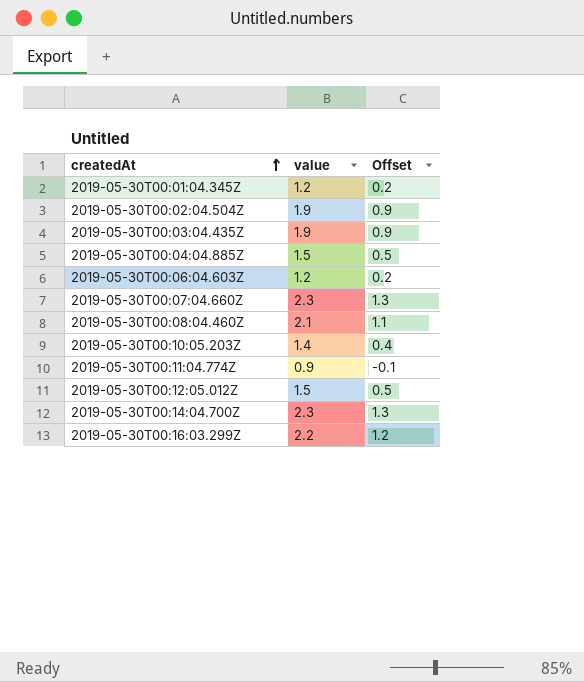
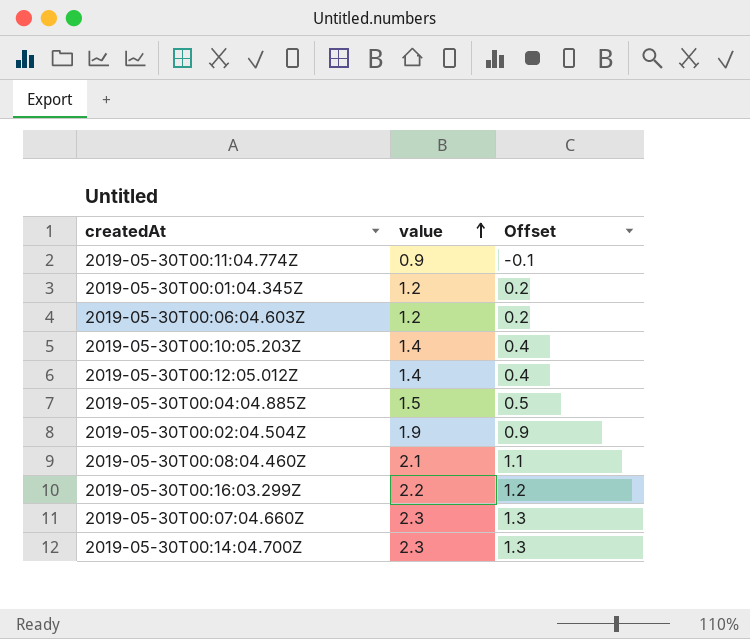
row order: createdAt ascending -> value ascending
row 2019-05-30T00:03:04.435Z: 1.9 | 0.9 -> none
2019-05-30T00:12:05.012Z | value: 1.5 -> 1.4
2019-05-30T00:12:05.012Z | Offset: 0.5 -> 0.4

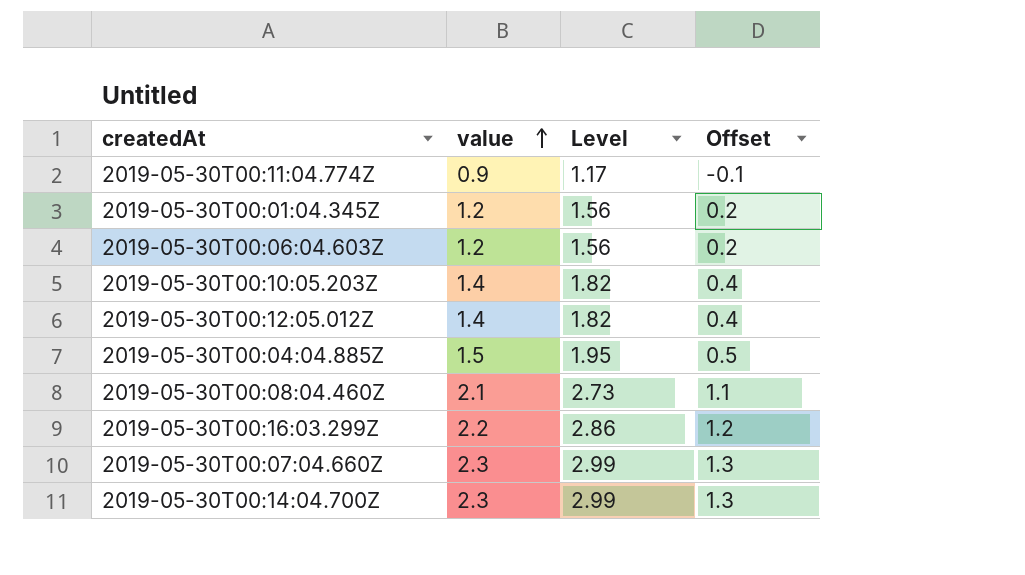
column Level | formula: none -> [value] * 1.3
row 2019-05-30T00:02:04.504Z: 1.9 | 0.9 -> none

